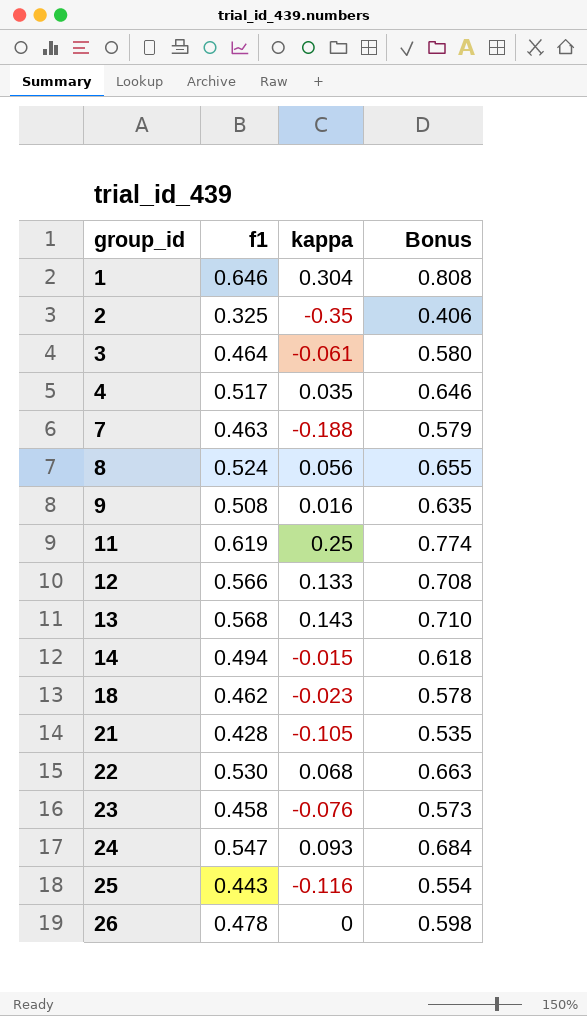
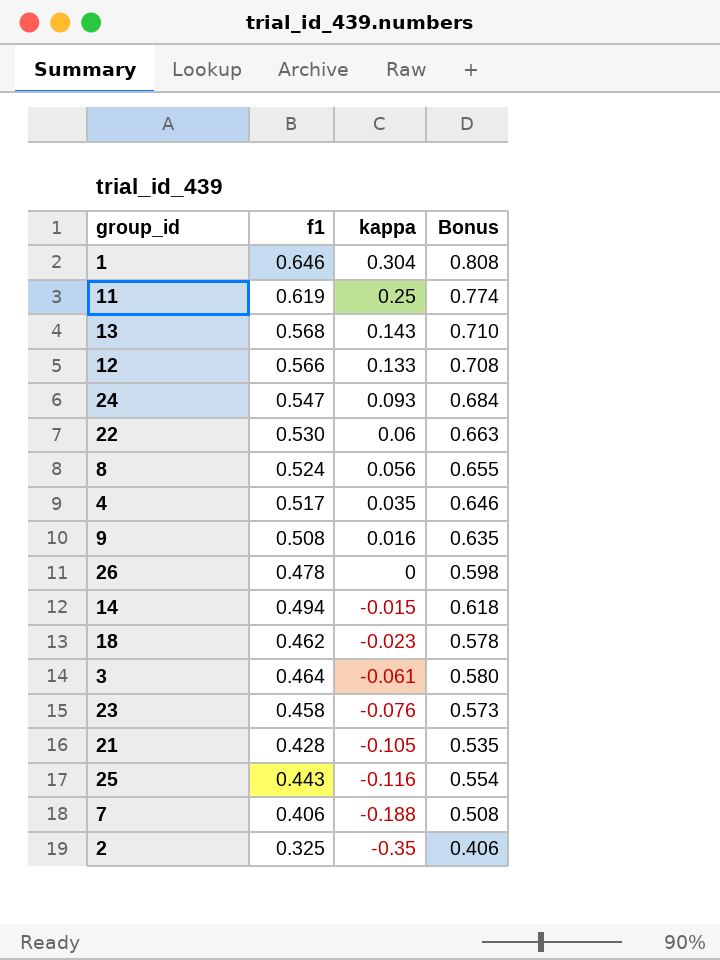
row order: group_id ascending -> kappa descending
22 | kappa: 0.068 -> 0.06
7 | f1: 0.463 -> 0.406
7 | Bonus: 0.579 -> 0.508

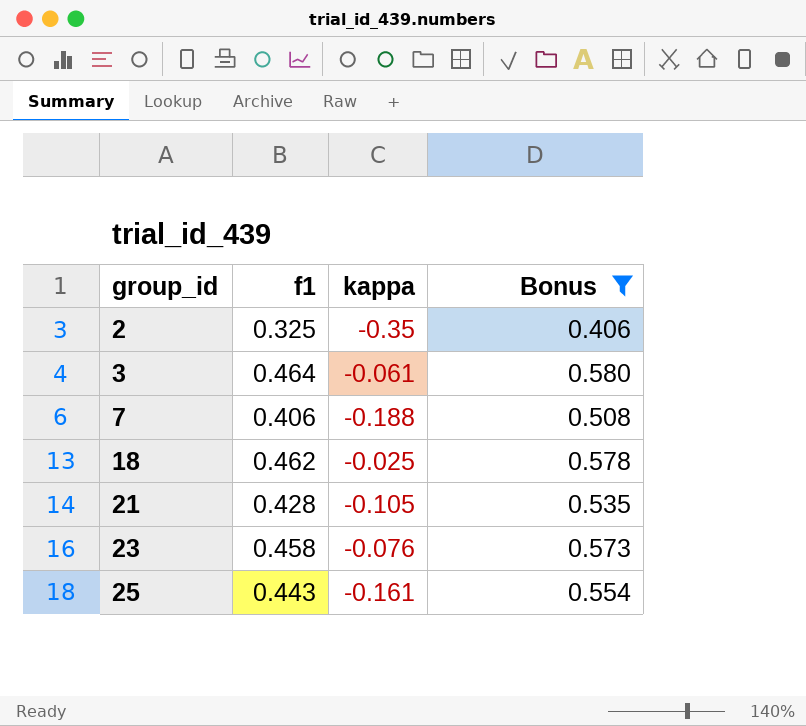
filter: none -> Bonus <= 0.580
row order: kappa descending -> group_id ascending
18 | kappa: -0.023 -> -0.025
25 | kappa: -0.116 -> -0.161

